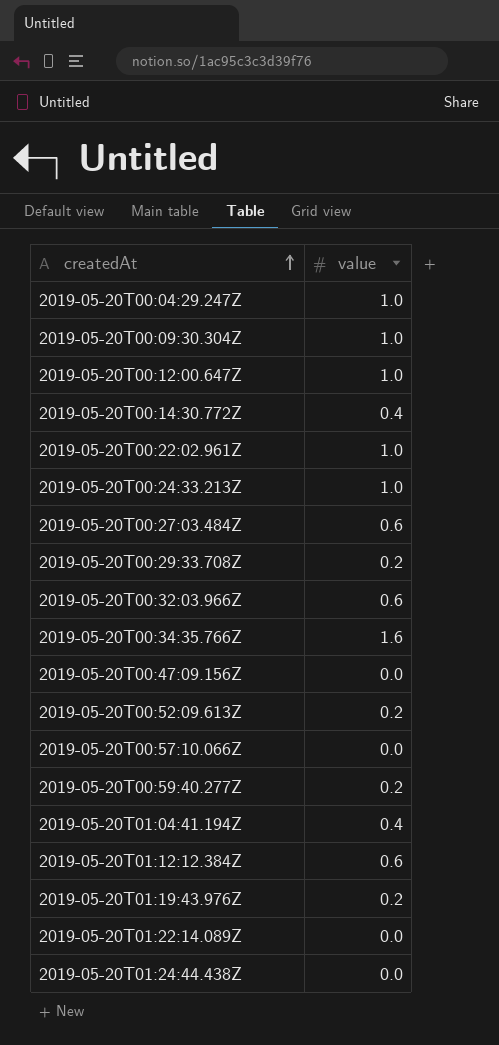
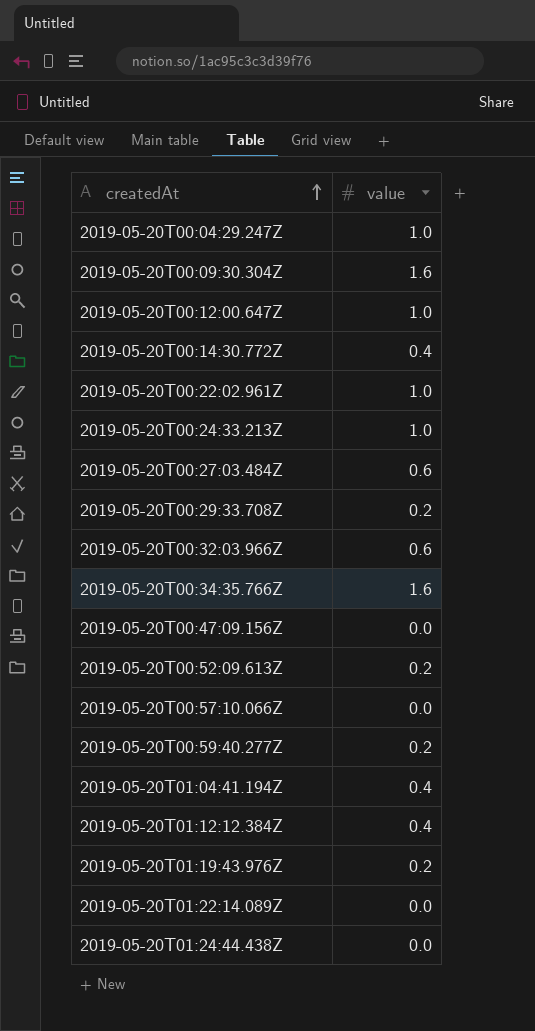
2019-05-20T00:09:30.304Z | value: 1.0 -> 1.6
2019-05-20T01:12:12.384Z | value: 0.6 -> 0.4

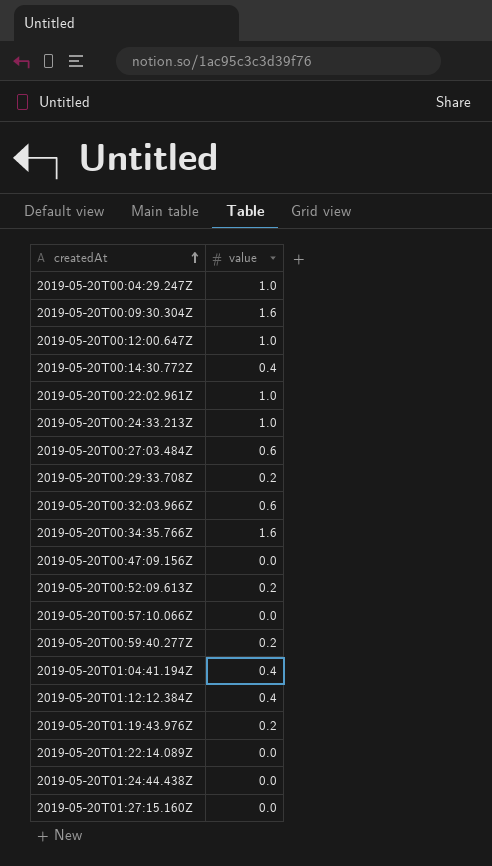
row 2019-05-20T01:27:15.160Z: none -> 0.0

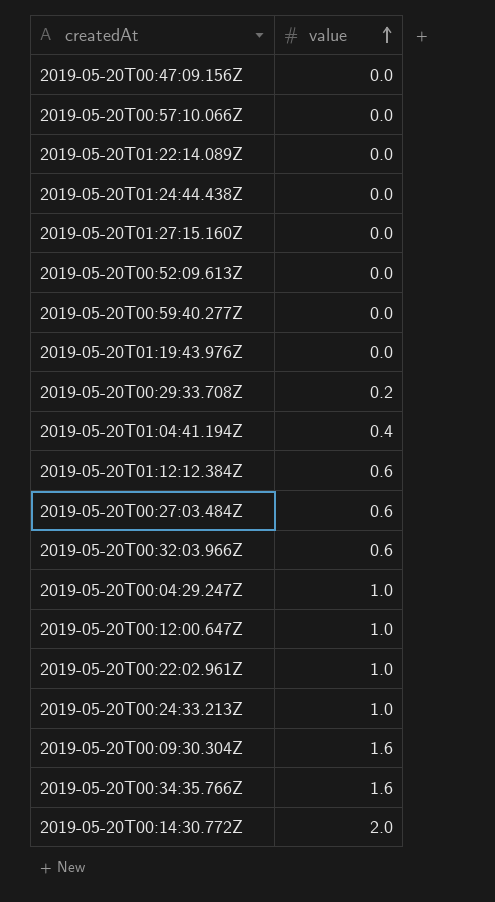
row order: createdAt ascending -> value ascending
2019-05-20T00:52:09.613Z | value: 0.2 -> 0.0
2019-05-20T00:59:40.277Z | value: 0.2 -> 0.0
2019-05-20T01:19:43.976Z | value: 0.2 -> 0.0
2019-05-20T01:12:12.384Z | value: 0.4 -> 0.6
2019-05-20T00:14:30.772Z | value: 0.4 -> 2.0

